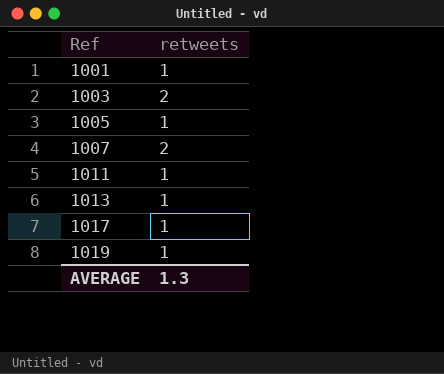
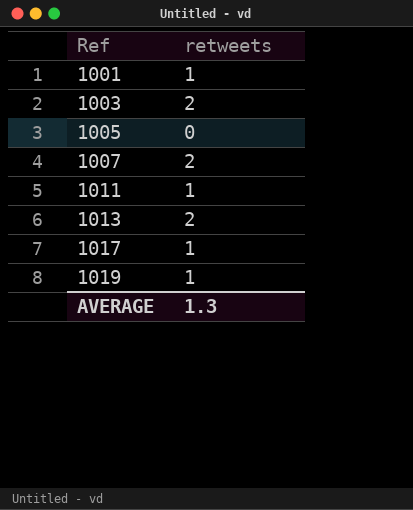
1005 | retweets: 1 -> 0
1013 | retweets: 1 -> 2

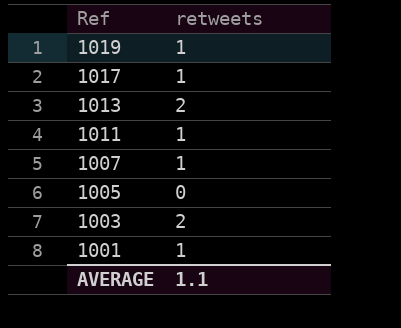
row order: Ref ascending -> Ref descending
1007 | retweets: 2 -> 1
AVERAGE | retweets: 1.3 -> 1.1

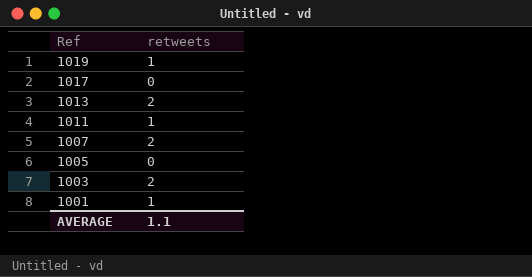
1017 | retweets: 1 -> 0
1007 | retweets: 1 -> 2

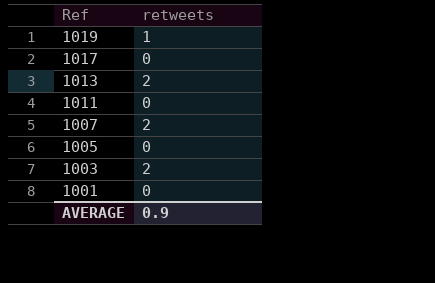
1011 | retweets: 1 -> 0
1001 | retweets: 1 -> 0
AVERAGE | retweets: 1.1 -> 0.9

